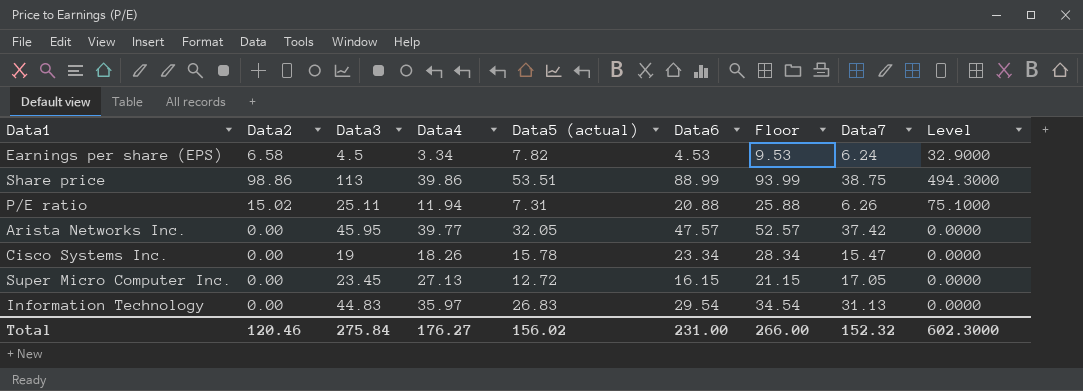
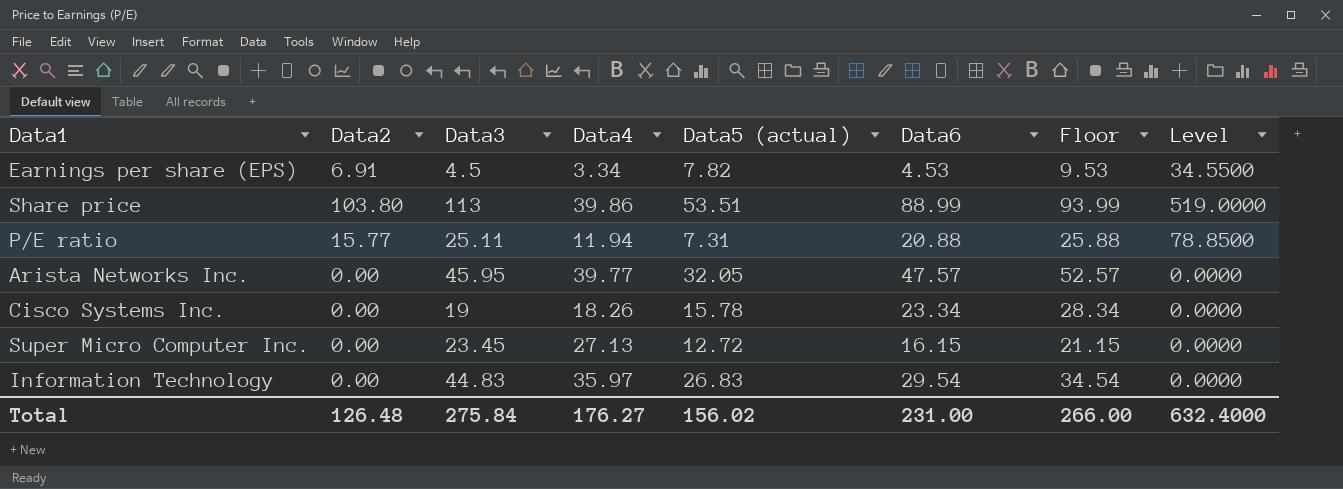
column Data7 | position: 8 -> none
Earnings per share (EPS) | Data2: 6.58 -> 6.91
Earnings per share (EPS) | Level: 32.9000 -> 34.5500
Share price | Data2: 98.86 -> 103.80
Share price | Level: 494.3000 -> 519.0000
P/E ratio | Data2: 15.02 -> 15.77
P/E ratio | Level: 75.1000 -> 78.8500
Total | Data2: 120.46 -> 126.48
Total | Level: 602.3000 -> 632.4000

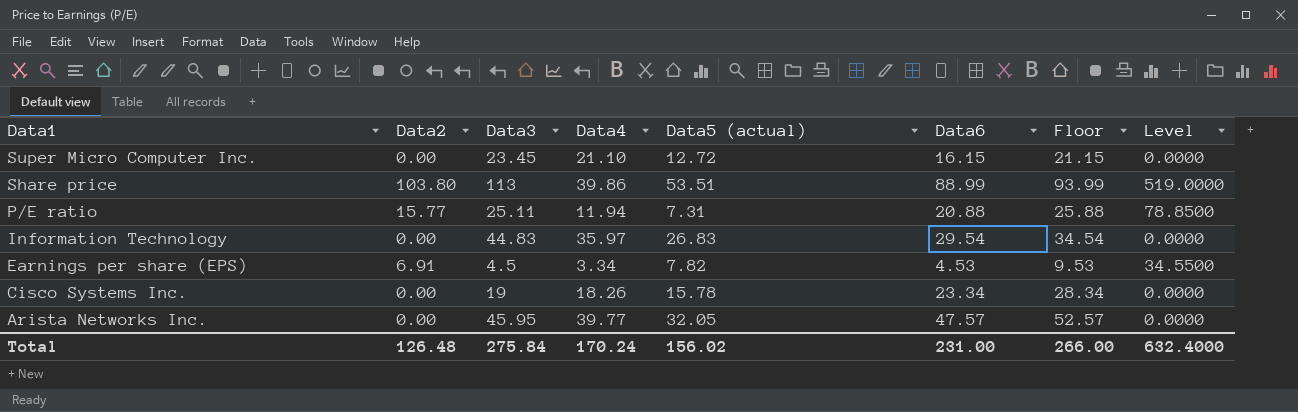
row order: none -> Data1 descending
Super Micro Computer Inc. | Data4: 27.13 -> 21.10
Total | Data4: 176.27 -> 170.24

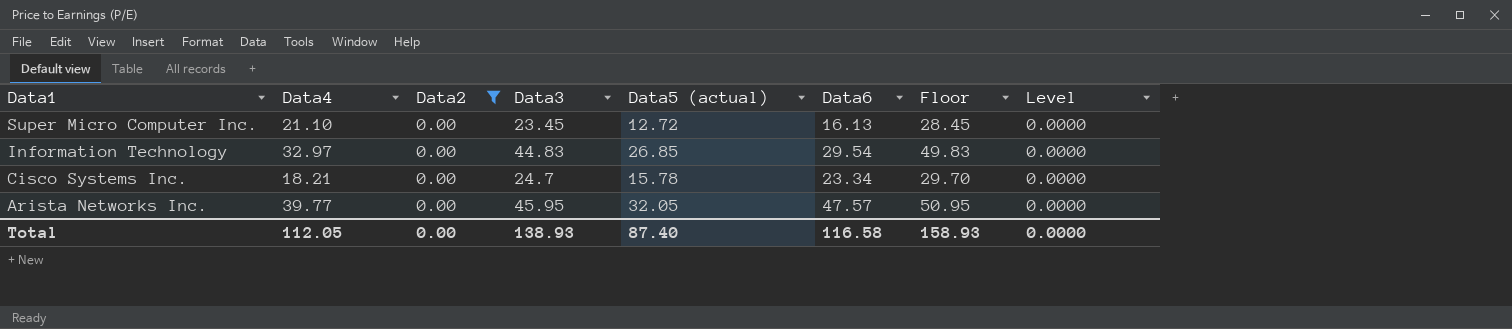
filter: none -> Data2 = 0.00
column Data4 | position: 4 -> 2
column Floor | formula: [Data6] + 5 -> [Data3] + 5
Super Micro Computer Inc. | Data6: 16.15 -> 16.13
Information Technology | Data4: 35.97 -> 32.97
Information Technology | Data5 (actual): 26.83 -> 26.85
Cisco Systems Inc. | Data4: 18.26 -> 18.21
Cisco Systems Inc. | Data3: 19 -> 24.7
Total | Data4: 170.24 -> 112.05
Total | Data2: 126.48 -> 0.00
Total | Data3: 275.84 -> 138.93
Total | Data5 (actual): 156.02 -> 87.40
Total | Data6: 231.00 -> 116.58
Total | Floor: 266.00 -> 158.93
Total | Level: 632.4000 -> 0.0000

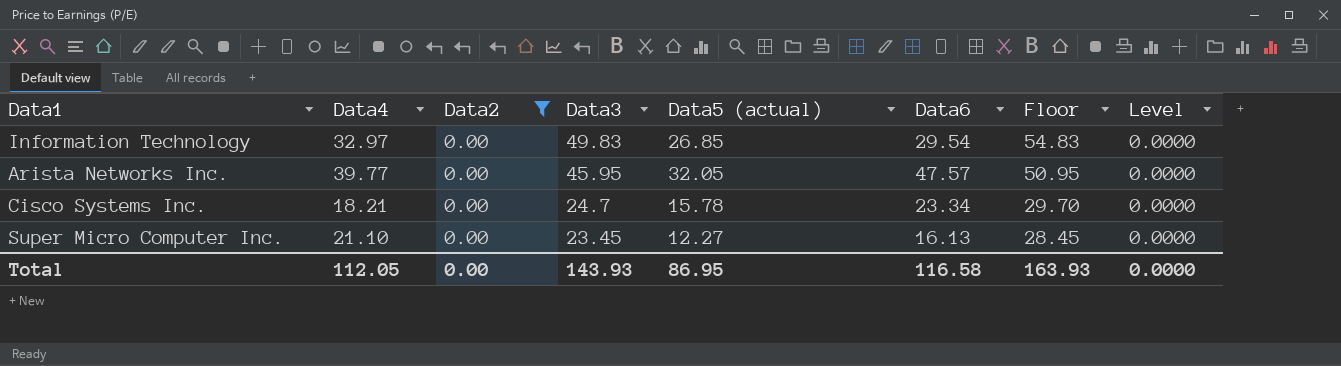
row order: Data1 descending -> Data3 descending
Information Technology | Data3: 44.83 -> 49.83
Information Technology | Floor: 49.83 -> 54.83
Super Micro Computer Inc. | Data5 (actual): 12.72 -> 12.27
Total | Data3: 138.93 -> 143.93
Total | Data5 (actual): 87.40 -> 86.95
Total | Floor: 158.93 -> 163.93

